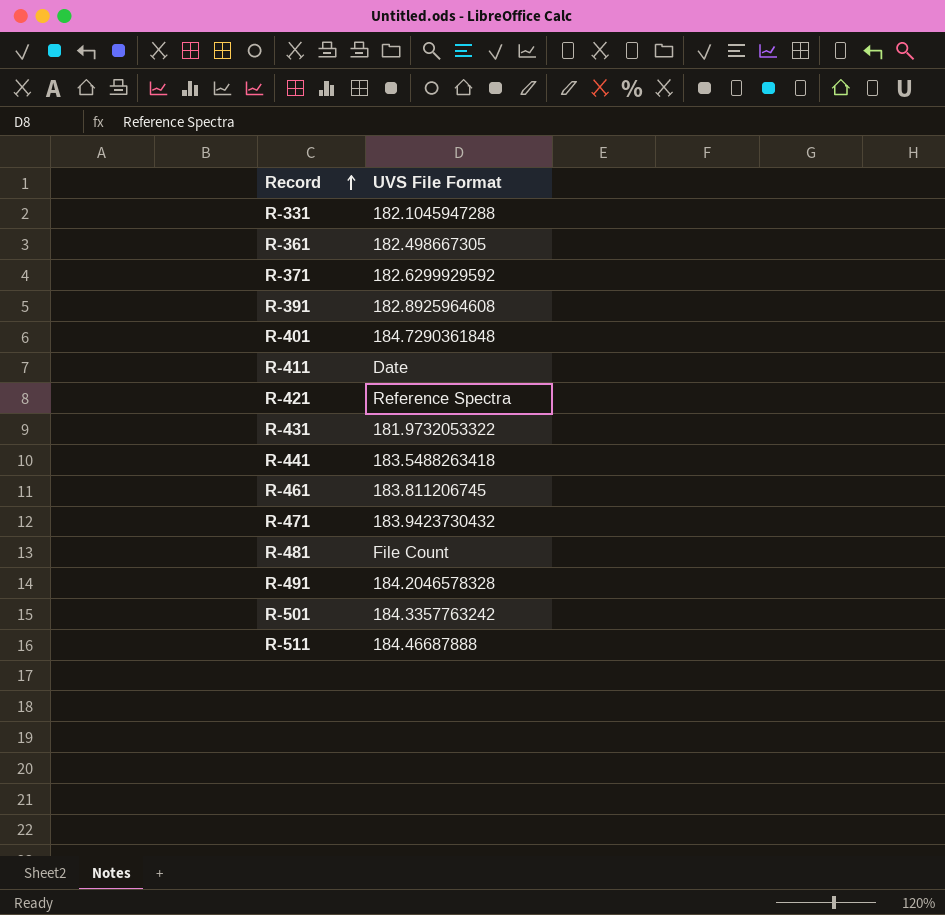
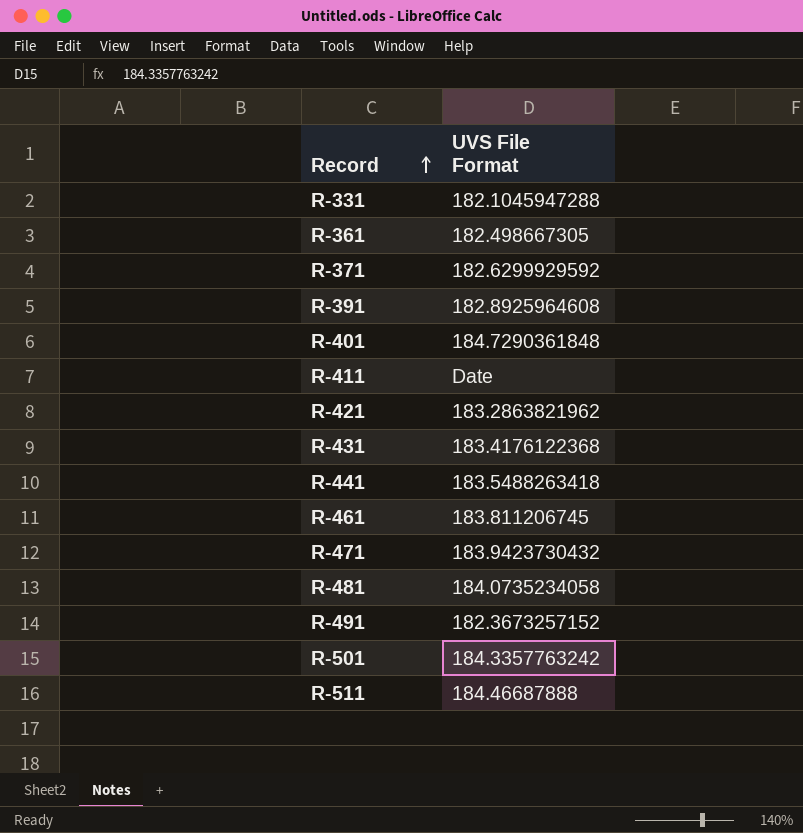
R-421 | UVS File Format: Reference Spectra -> 183.2863821962
R-431 | UVS File Format: 181.9732053322 -> 183.4176122368
R-481 | UVS File Format: File Count -> 184.0735234058
R-491 | UVS File Format: 184.2046578328 -> 182.3673257152

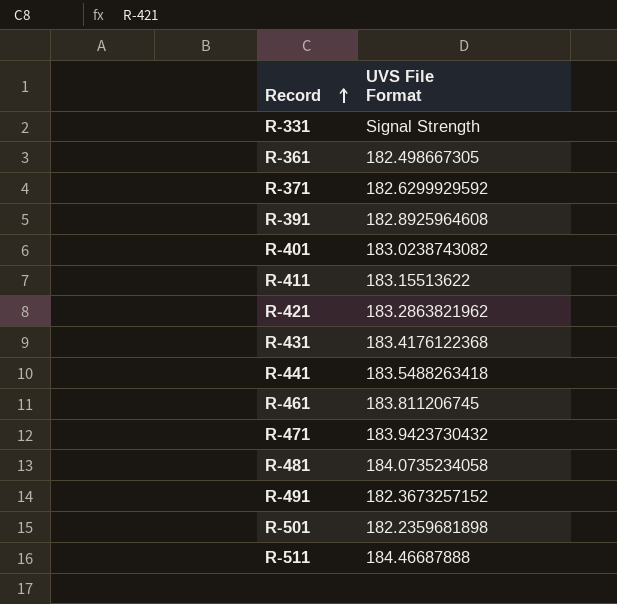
R-331 | UVS File Format: 182.1045947288 -> Signal Strength
R-401 | UVS File Format: 184.7290361848 -> 183.0238743082
R-411 | UVS File Format: Date -> 183.15513622
R-501 | UVS File Format: 184.3357763242 -> 182.2359681898

